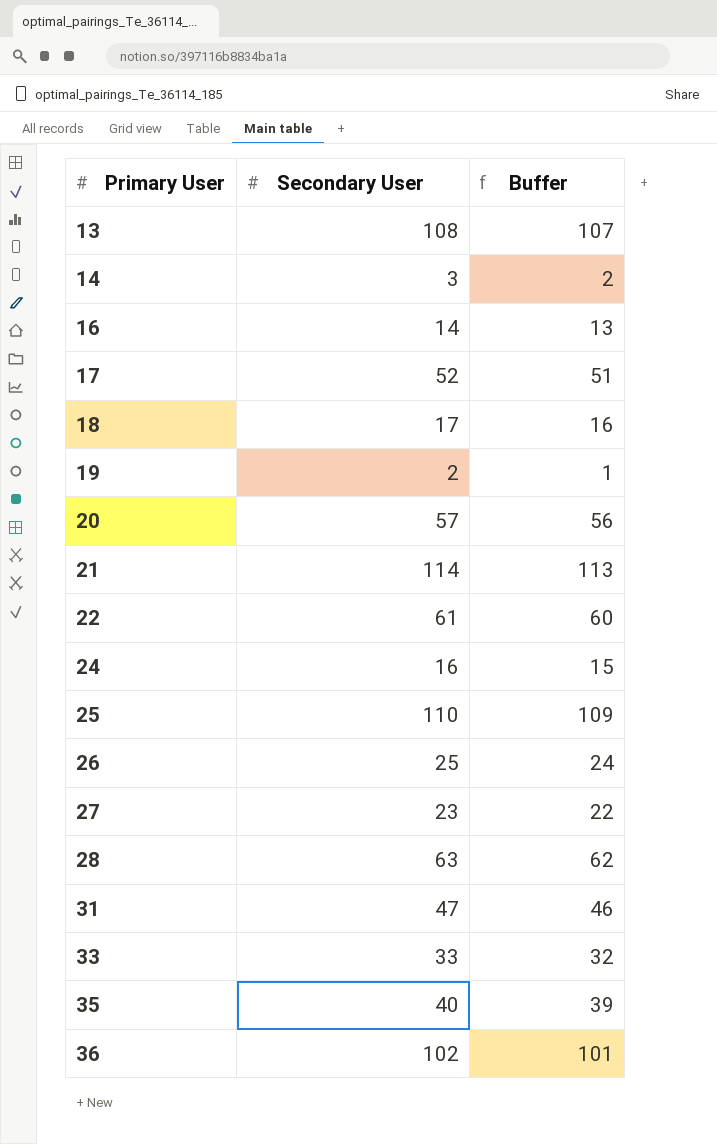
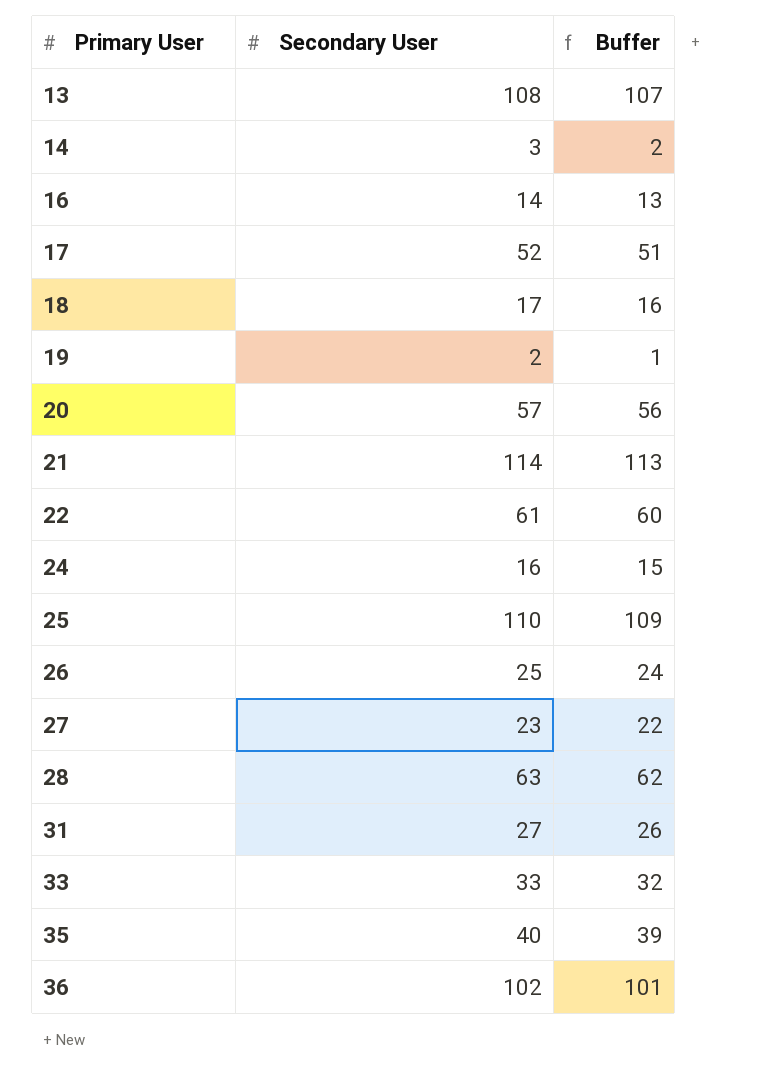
31 | Secondary User: 47 -> 27
31 | Buffer: 46 -> 26

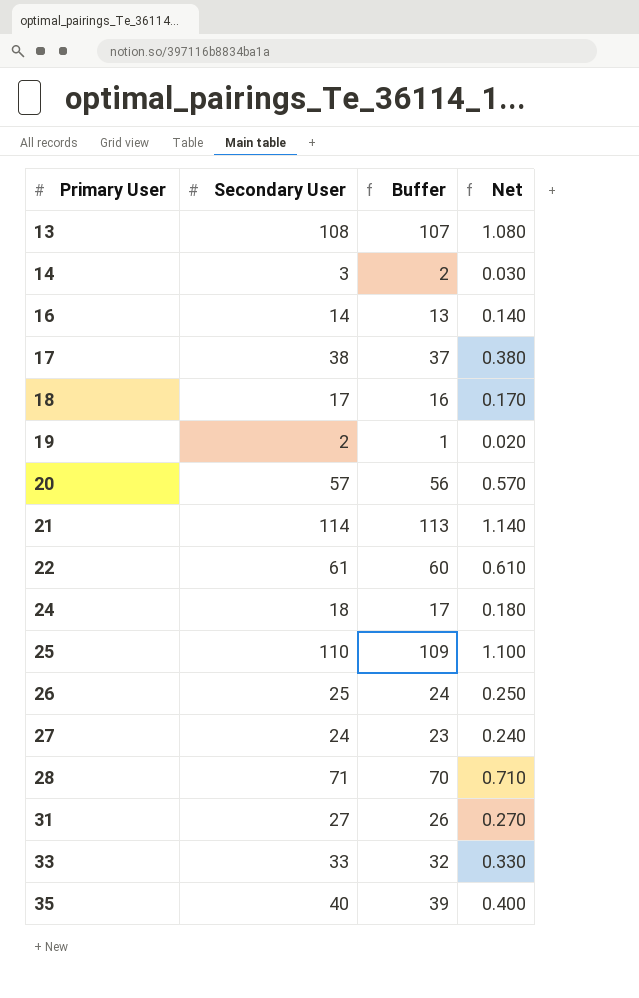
column Net | formula: none -> [Secondary User] * 0.01
row 36: 102 | 101 -> none
17 | Secondary User: 52 -> 38
17 | Buffer: 51 -> 37
24 | Secondary User: 16 -> 18
24 | Buffer: 15 -> 17
27 | Secondary User: 23 -> 24
27 | Buffer: 22 -> 23
28 | Secondary User: 63 -> 71
28 | Buffer: 62 -> 70

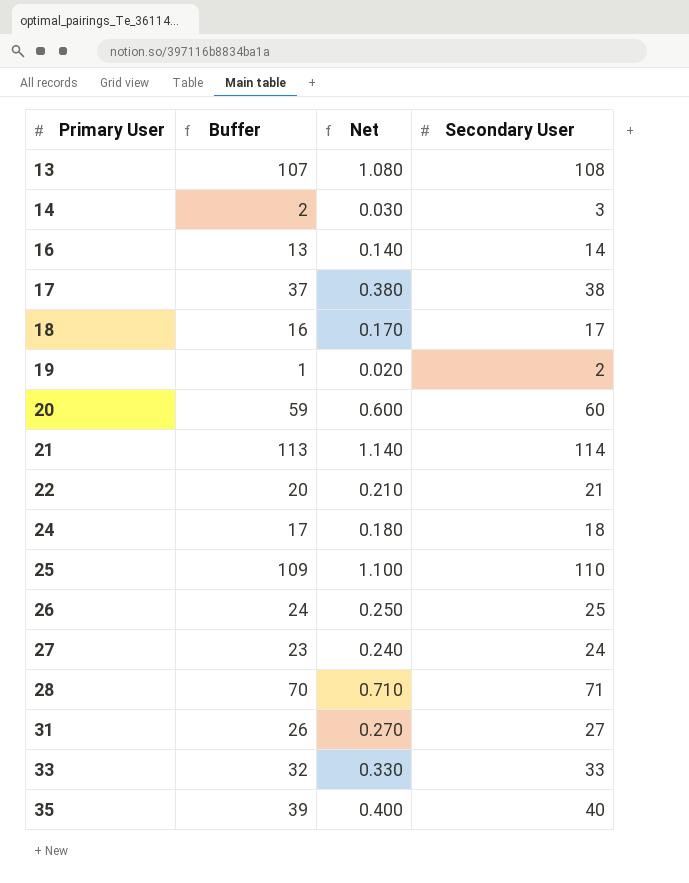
column Secondary User | position: 2 -> 4
20 | Buffer: 56 -> 59
20 | Net: 0.570 -> 0.600
20 | Secondary User: 57 -> 60
22 | Buffer: 60 -> 20
22 | Net: 0.610 -> 0.210
22 | Secondary User: 61 -> 21

